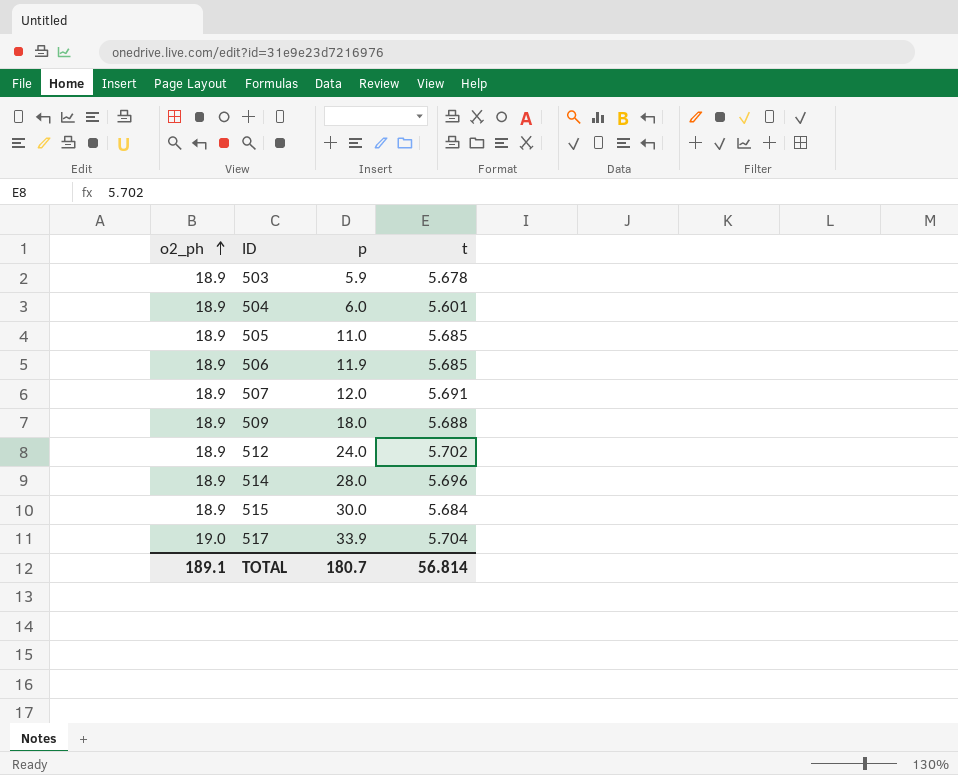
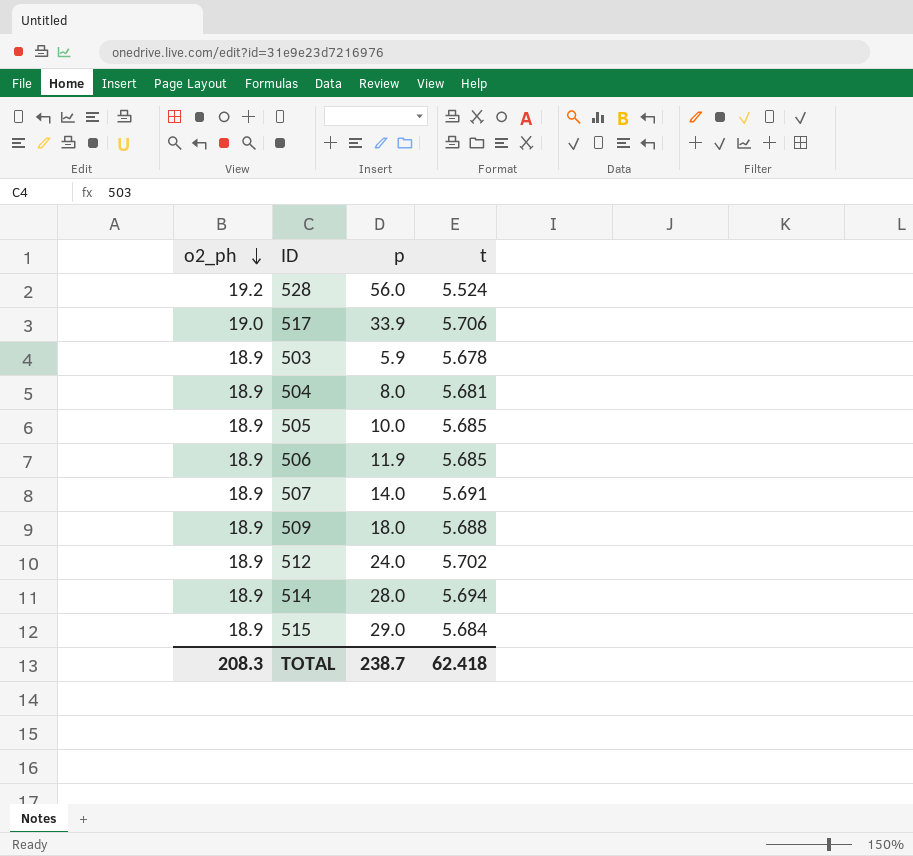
row order: o2_ph ascending -> o2_ph descending
row 528: none -> 19.2 | 56.0 | 5.524
517 | t: 5.704 -> 5.706
504 | p: 6.0 -> 8.0
504 | t: 5.601 -> 5.681
505 | p: 11.0 -> 10.0
507 | p: 12.0 -> 14.0
514 | t: 5.696 -> 5.694
515 | p: 30.0 -> 29.0
TOTAL | o2_ph: 189.1 -> 208.3
TOTAL | p: 180.7 -> 238.7
TOTAL | t: 56.814 -> 62.418

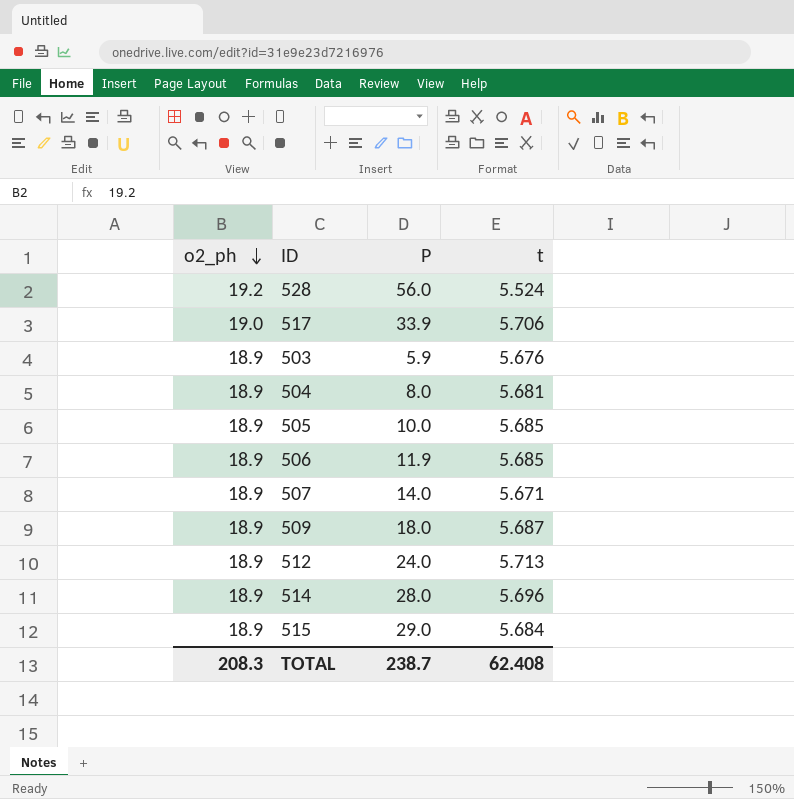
column name: p -> P
503 | t: 5.678 -> 5.676
507 | t: 5.691 -> 5.671
509 | t: 5.688 -> 5.687
512 | t: 5.702 -> 5.713
514 | t: 5.694 -> 5.696
TOTAL | t: 62.418 -> 62.408

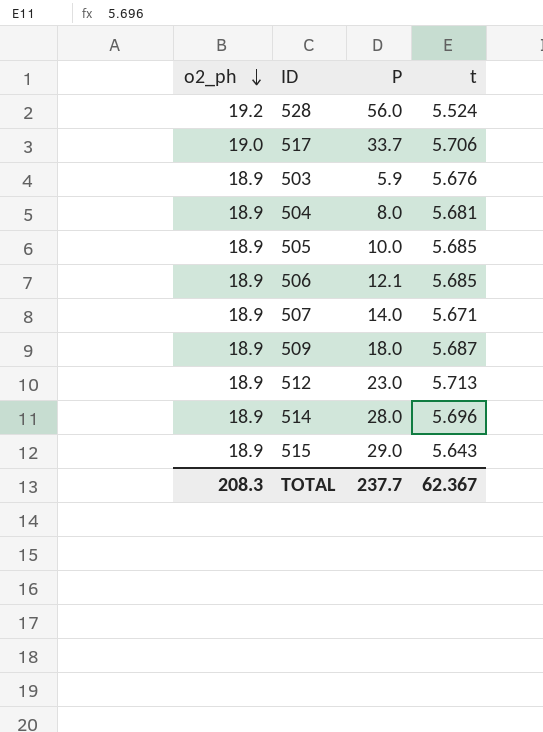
517 | P: 33.9 -> 33.7
506 | P: 11.9 -> 12.1
512 | P: 24.0 -> 23.0
515 | t: 5.684 -> 5.643
TOTAL | P: 238.7 -> 237.7
TOTAL | t: 62.408 -> 62.367

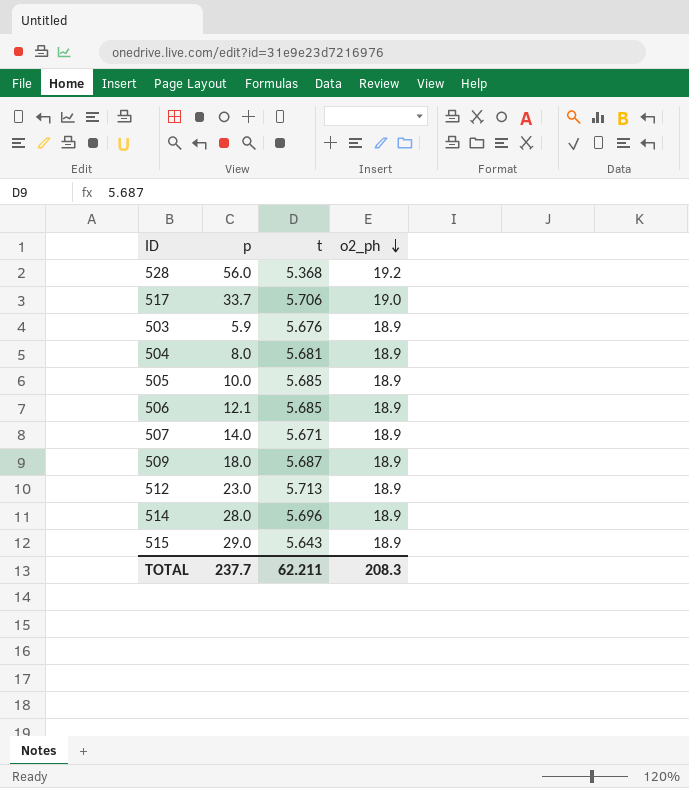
column name: P -> p
column o2_ph | position: 1 -> 4
528 | t: 5.524 -> 5.368
TOTAL | t: 62.367 -> 62.211

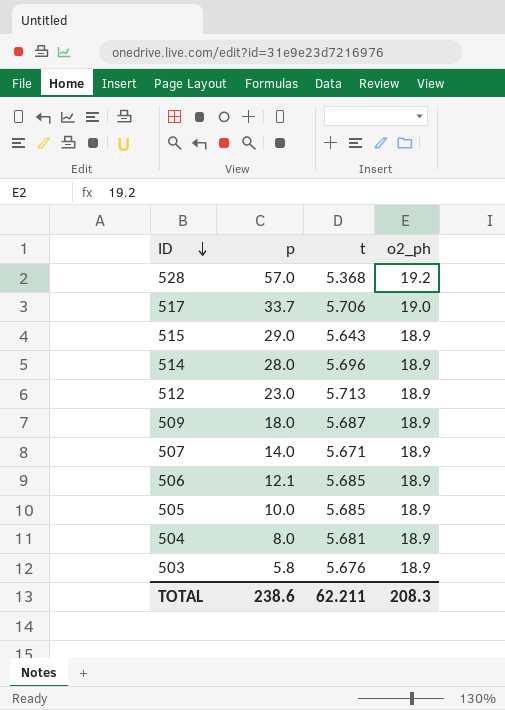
row order: o2_ph descending -> ID descending
528 | p: 56.0 -> 57.0
503 | p: 5.9 -> 5.8
TOTAL | p: 237.7 -> 238.6

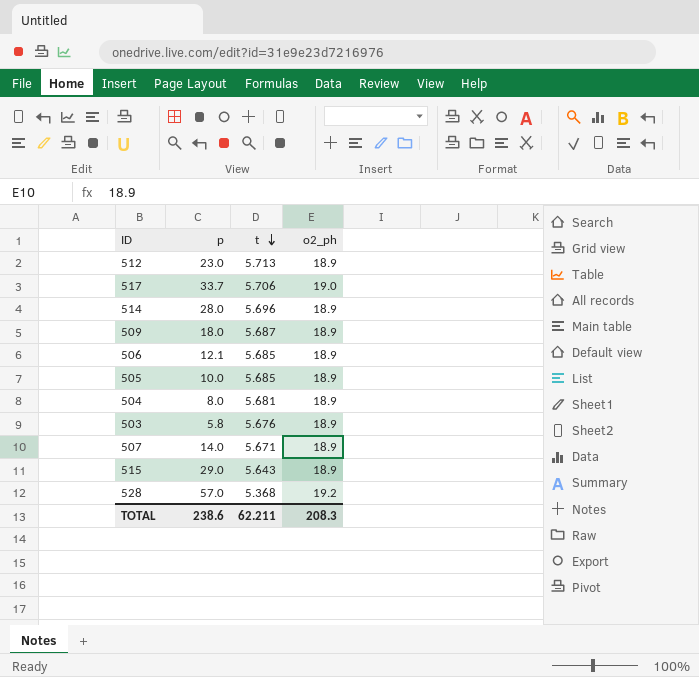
row order: ID descending -> t descending

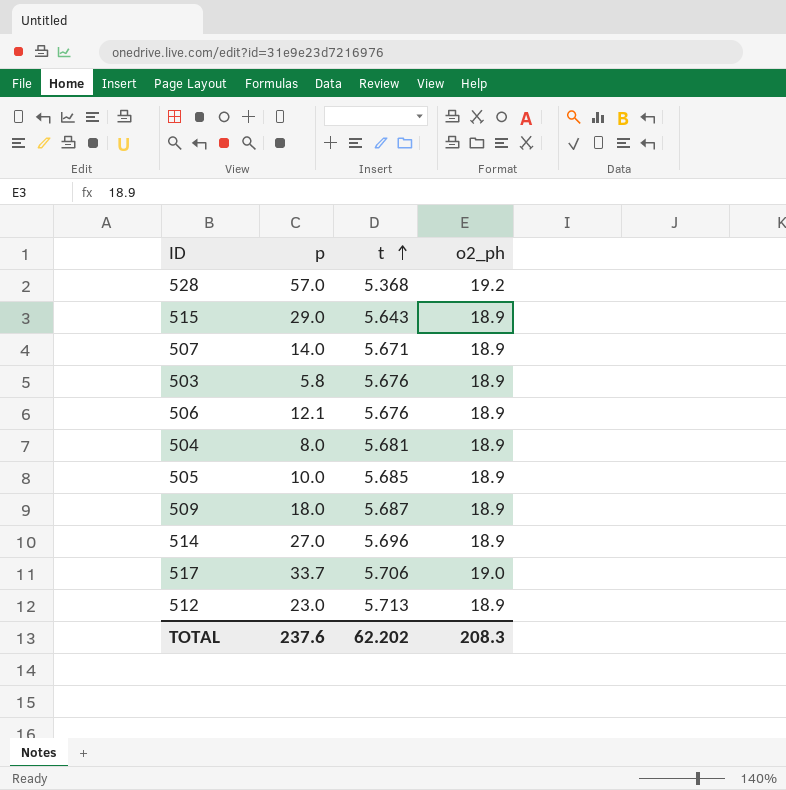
row order: t descending -> t ascending
506 | t: 5.685 -> 5.676
514 | p: 28.0 -> 27.0
TOTAL | p: 238.6 -> 237.6
TOTAL | t: 62.211 -> 62.202

